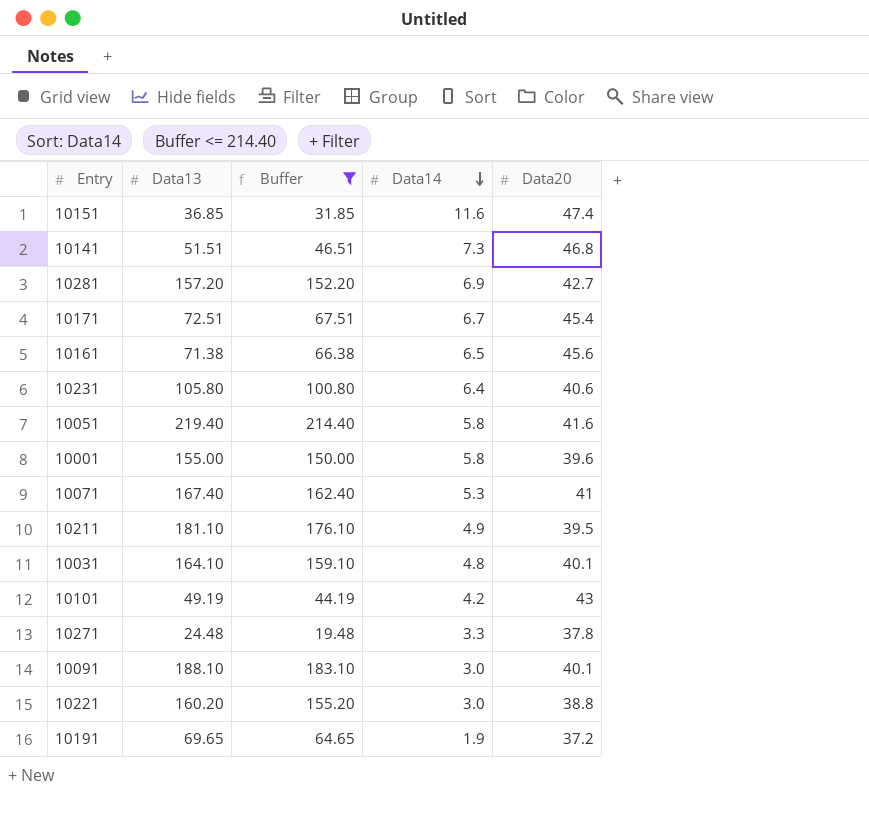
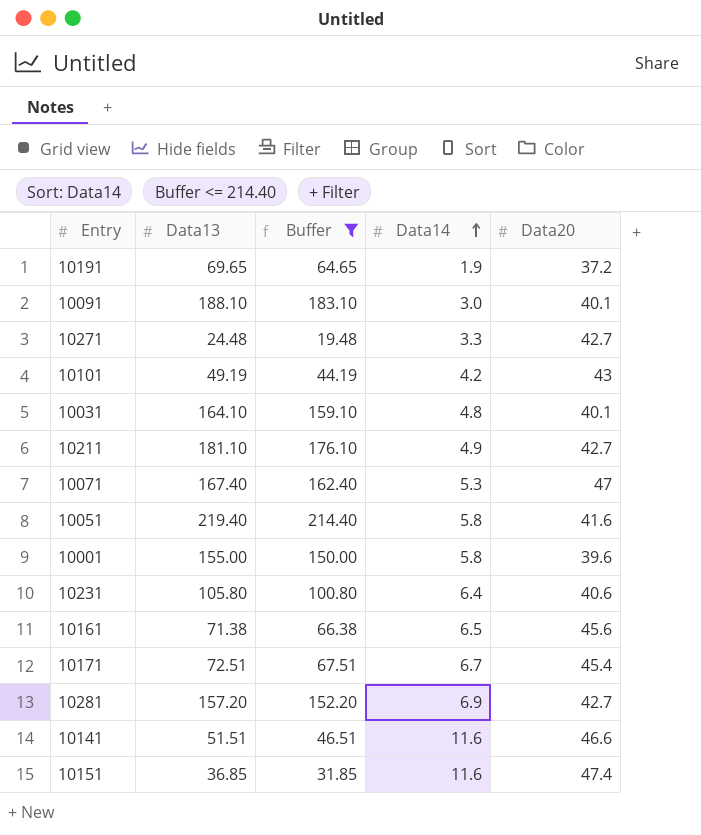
row order: Data14 descending -> Data14 ascending
row 10221: 160.20 | 155.20 | 3.0 | 38.8 -> none
10271 | Data20: 37.8 -> 42.7
10211 | Data20: 39.5 -> 42.7
10071 | Data20: 41 -> 47
10141 | Data14: 7.3 -> 11.6
10141 | Data20: 46.8 -> 46.6

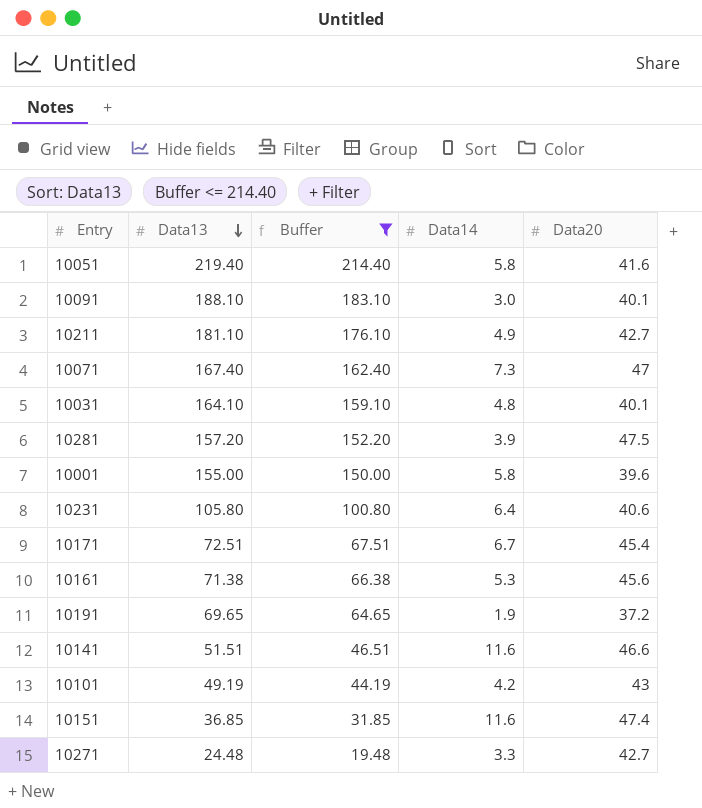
row order: Data14 ascending -> Data13 descending
10071 | Data14: 5.3 -> 7.3
10281 | Data14: 6.9 -> 3.9
10281 | Data20: 42.7 -> 47.5
10161 | Data14: 6.5 -> 5.3

